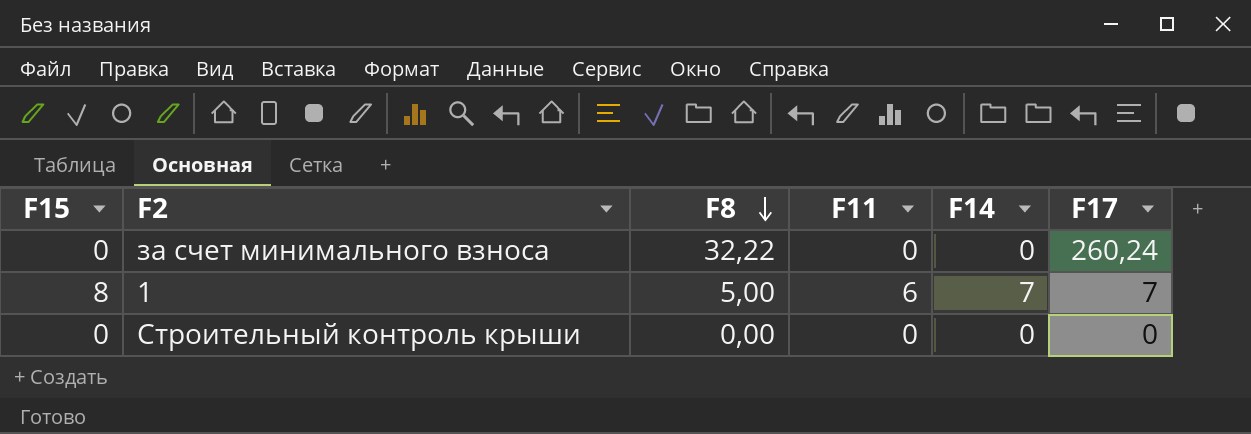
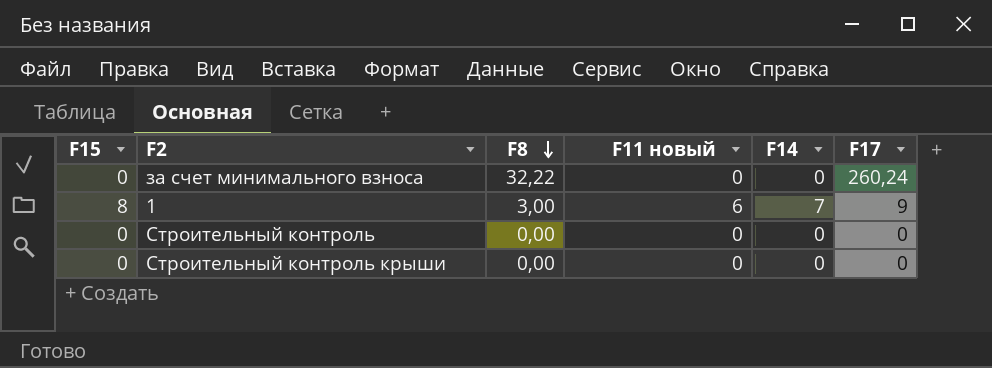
column name: F11 -> F11 новый
1 | F8: 5,00 -> 3,00
1 | F17: 7 -> 9
row Строительный контроль: none -> 0 | 0,00 | 0 | 0 | 0

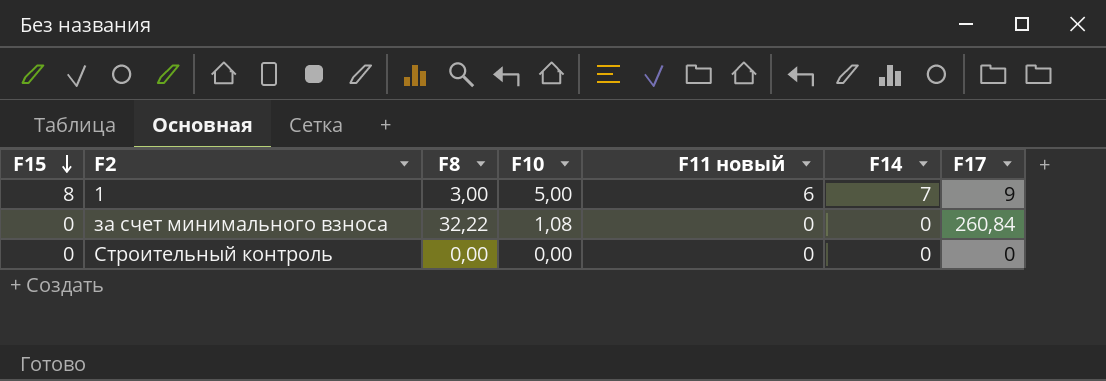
row order: F8 descending -> F15 descending
column F10 | position: none -> 4
row Строительный контроль крыши: 0 | 0,00 | 0 | 0 | 0 -> none
за счет минимального взноса | F17: 260,24 -> 260,84

